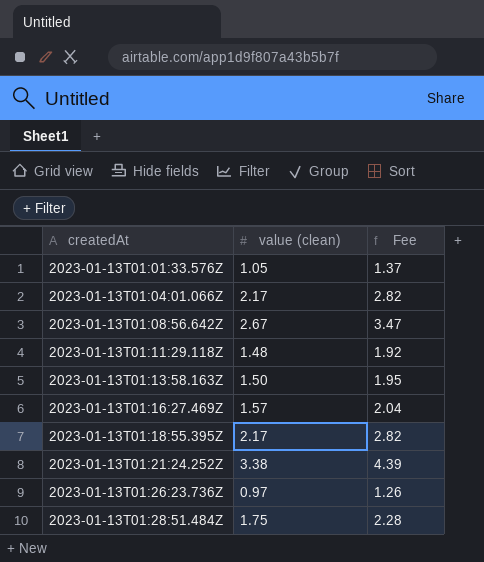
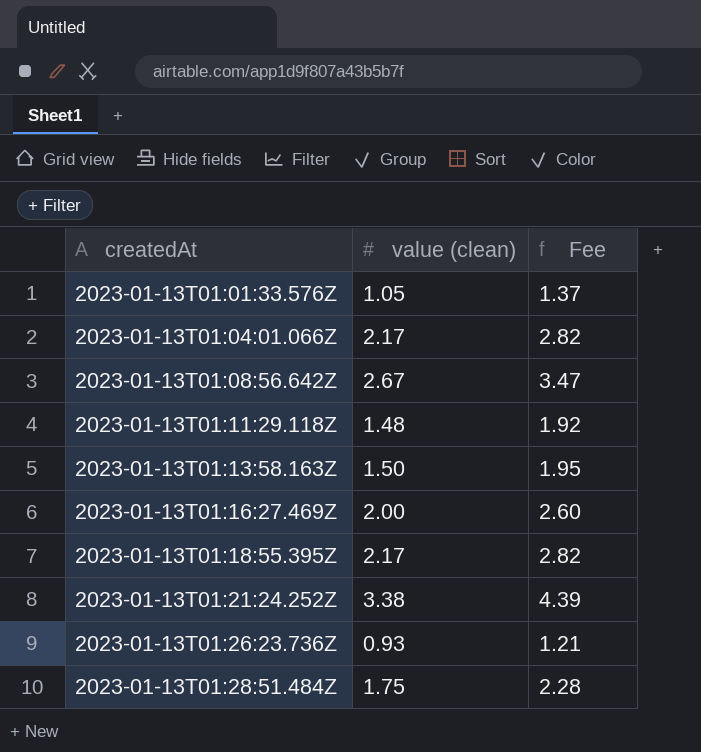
2023-01-13T01:16:27.469Z | value (clean): 1.57 -> 2.00
2023-01-13T01:16:27.469Z | Fee: 2.04 -> 2.60
2023-01-13T01:26:23.736Z | value (clean): 0.97 -> 0.93
2023-01-13T01:26:23.736Z | Fee: 1.26 -> 1.21

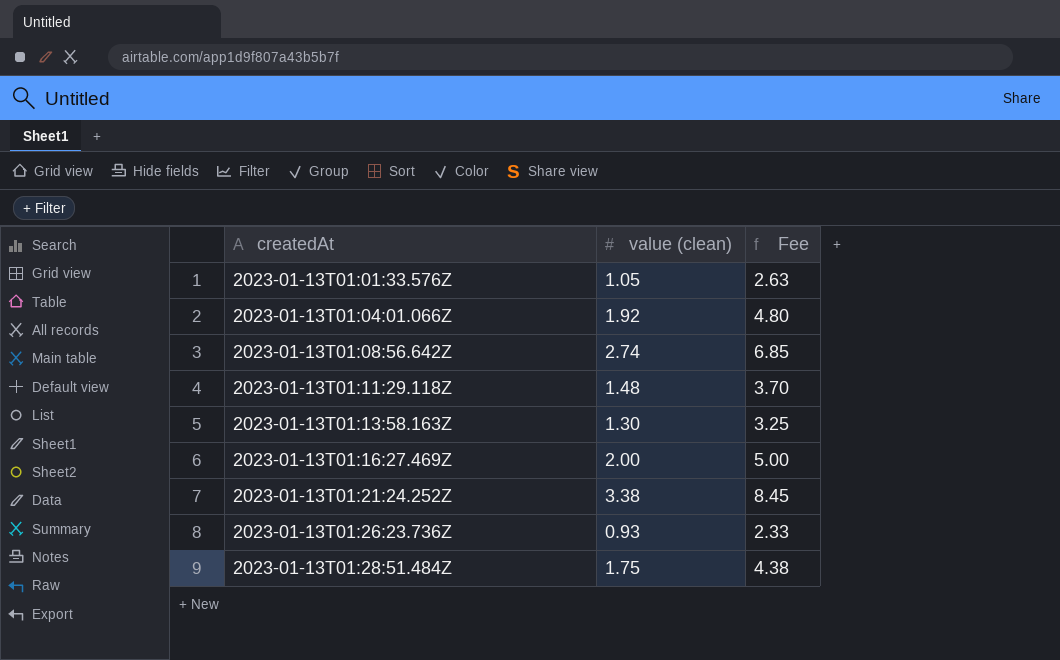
column Fee | formula: [value (clean)] * 1.3 -> [value (clean)] * 2.5
row 2023-01-13T01:18:55.395Z: 2.17 | 2.82 -> none
2023-01-13T01:04:01.066Z | value (clean): 2.17 -> 1.92
2023-01-13T01:08:56.642Z | value (clean): 2.67 -> 2.74
2023-01-13T01:13:58.163Z | value (clean): 1.50 -> 1.30

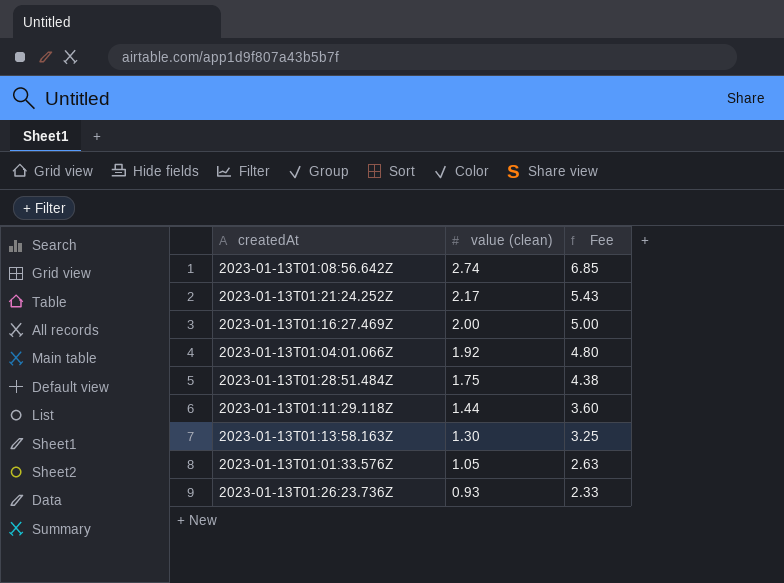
row order: createdAt ascending -> value (clean) descending
2023-01-13T01:21:24.252Z | value (clean): 3.38 -> 2.17
2023-01-13T01:21:24.252Z | Fee: 8.45 -> 5.43
2023-01-13T01:11:29.118Z | value (clean): 1.48 -> 1.44
2023-01-13T01:11:29.118Z | Fee: 3.70 -> 3.60

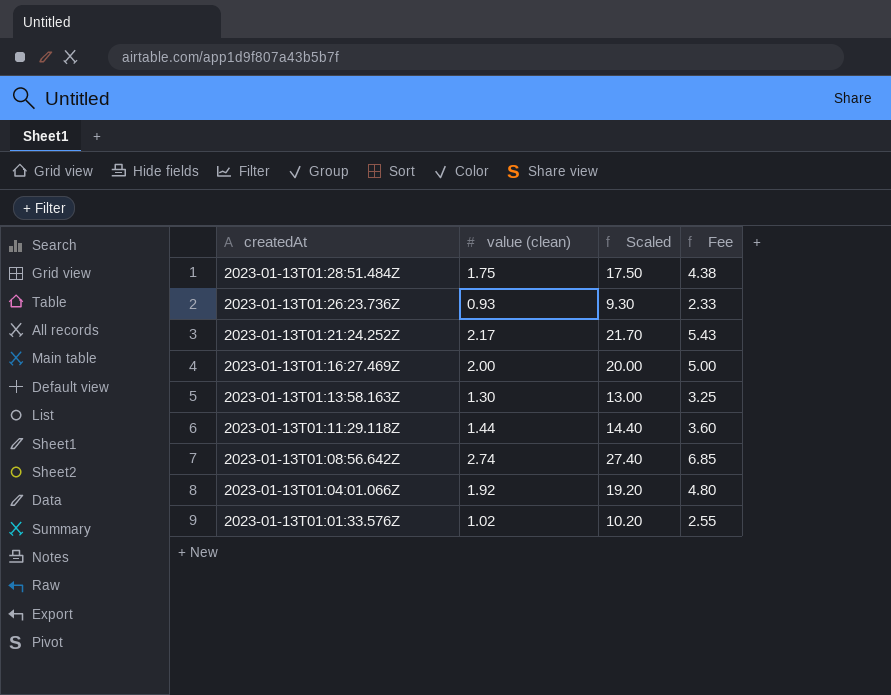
row order: value (clean) descending -> createdAt descending
column Scaled | formula: none -> [value (clean)] * 10
2023-01-13T01:01:33.576Z | value (clean): 1.05 -> 1.02
2023-01-13T01:01:33.576Z | Fee: 2.63 -> 2.55

